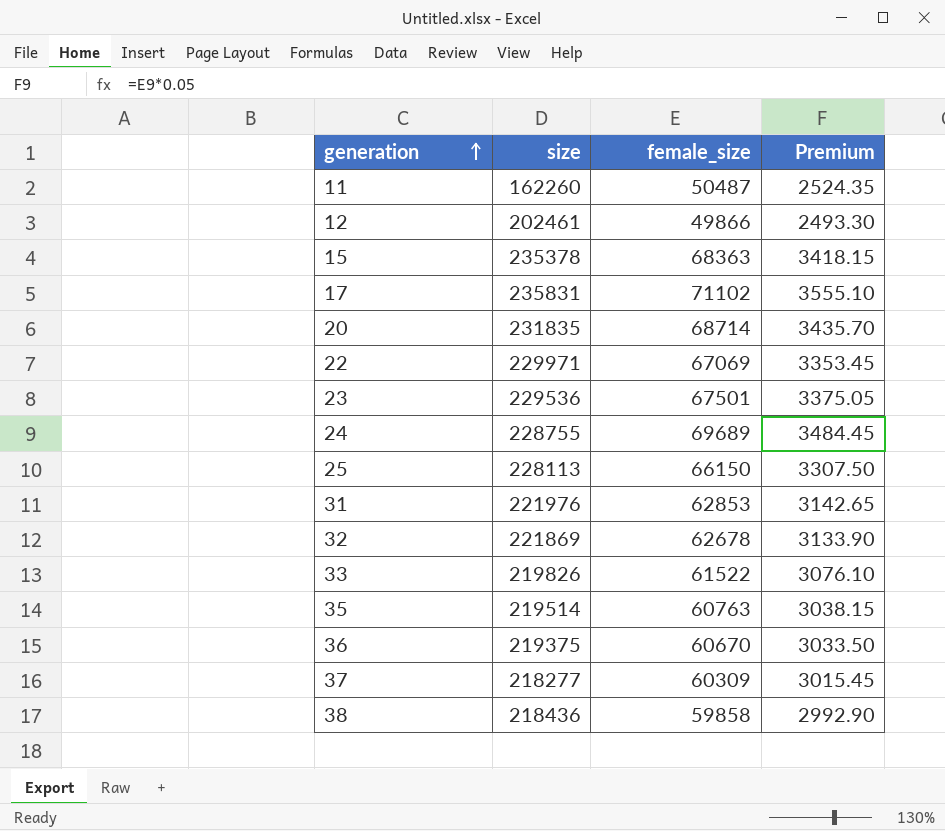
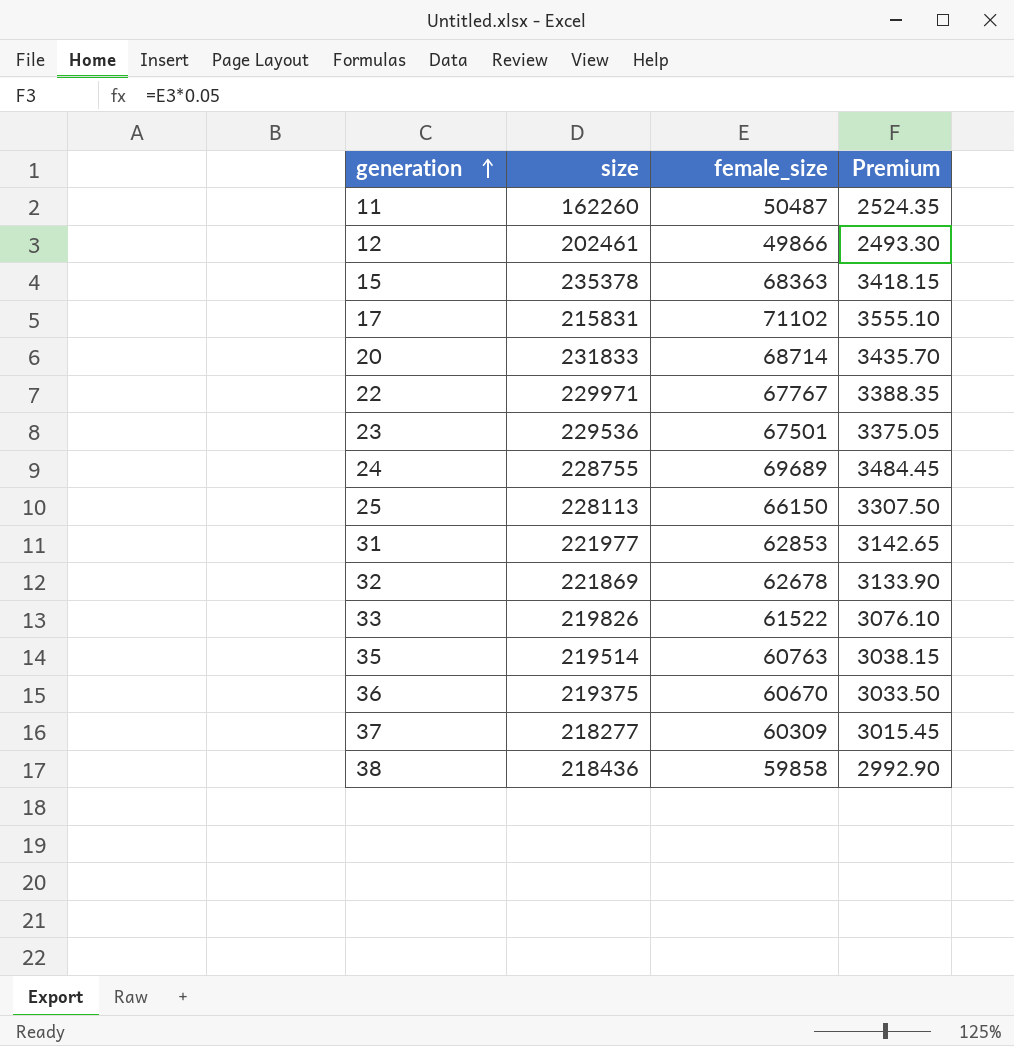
17 | size: 235831 -> 215831
20 | size: 231835 -> 231833
22 | female_size: 67069 -> 67767
22 | Premium: 3353.45 -> 3388.35
31 | size: 221976 -> 221977

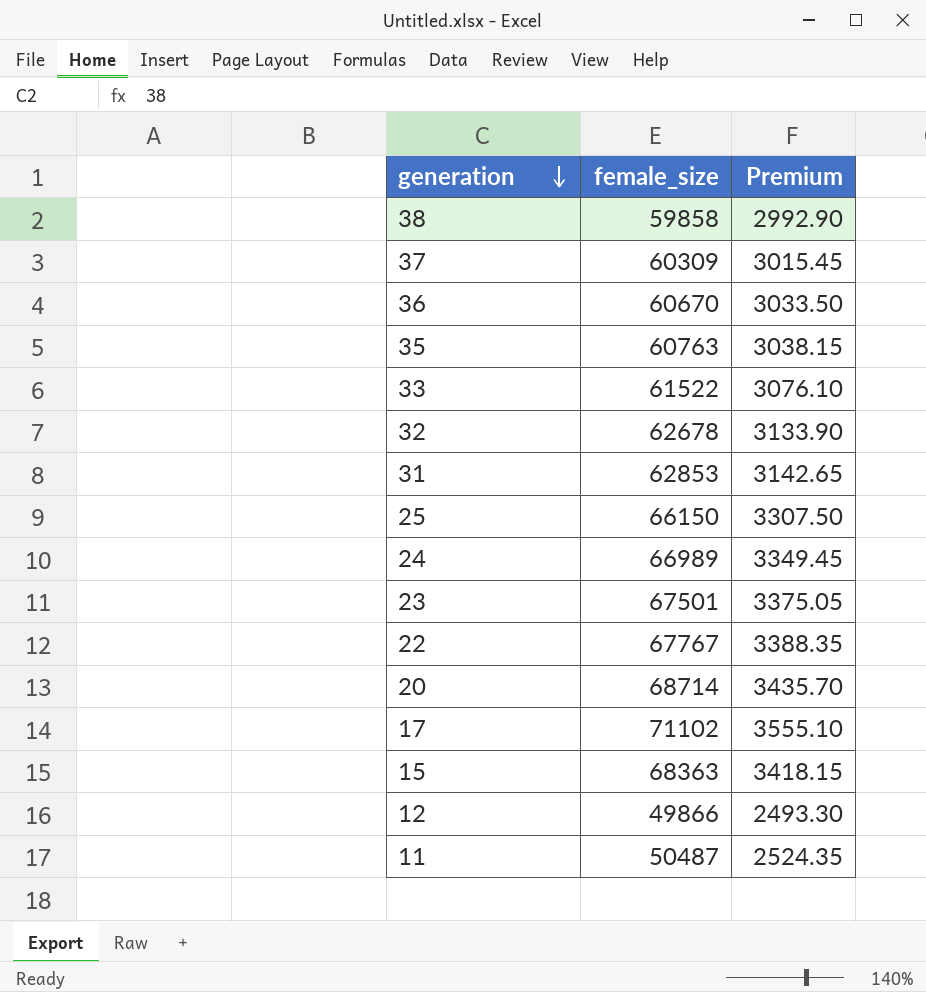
row order: generation ascending -> generation descending
column size | position: 2 -> none
24 | female_size: 69689 -> 66989
24 | Premium: 3484.45 -> 3349.45

